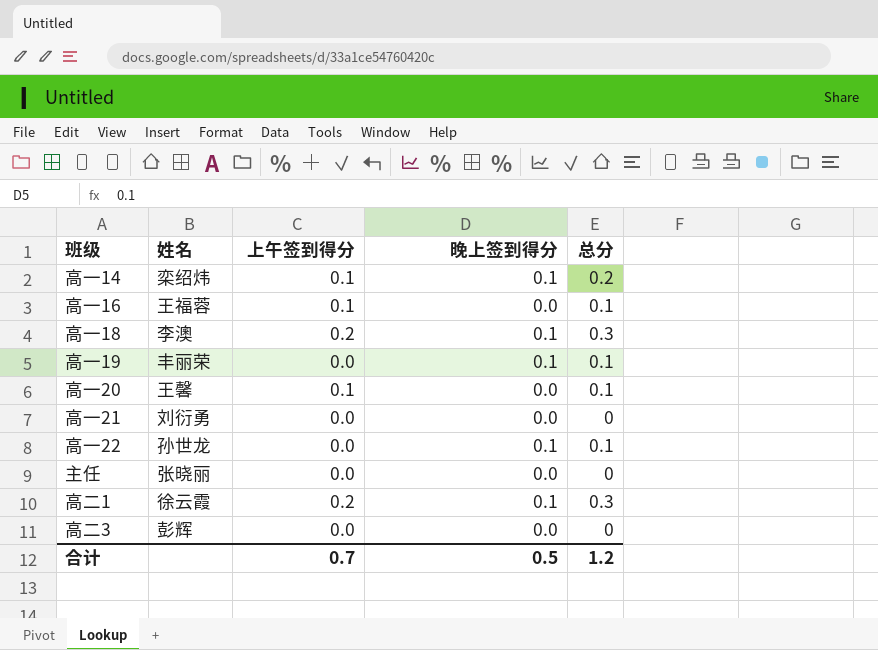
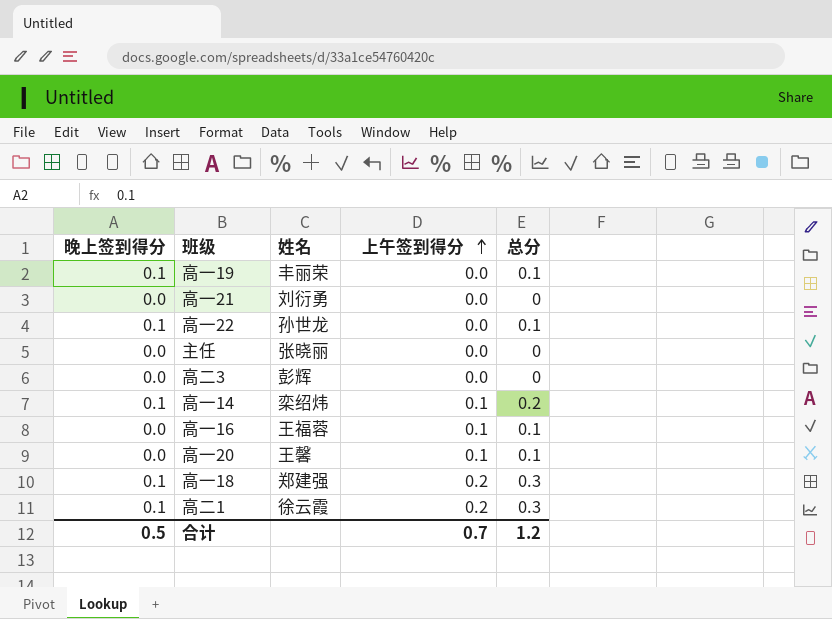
row order: none -> 上午签到得分 ascending
column 晚上签到得分 | position: 4 -> 1
高一18 | 姓名: 李澳 -> 郑建强

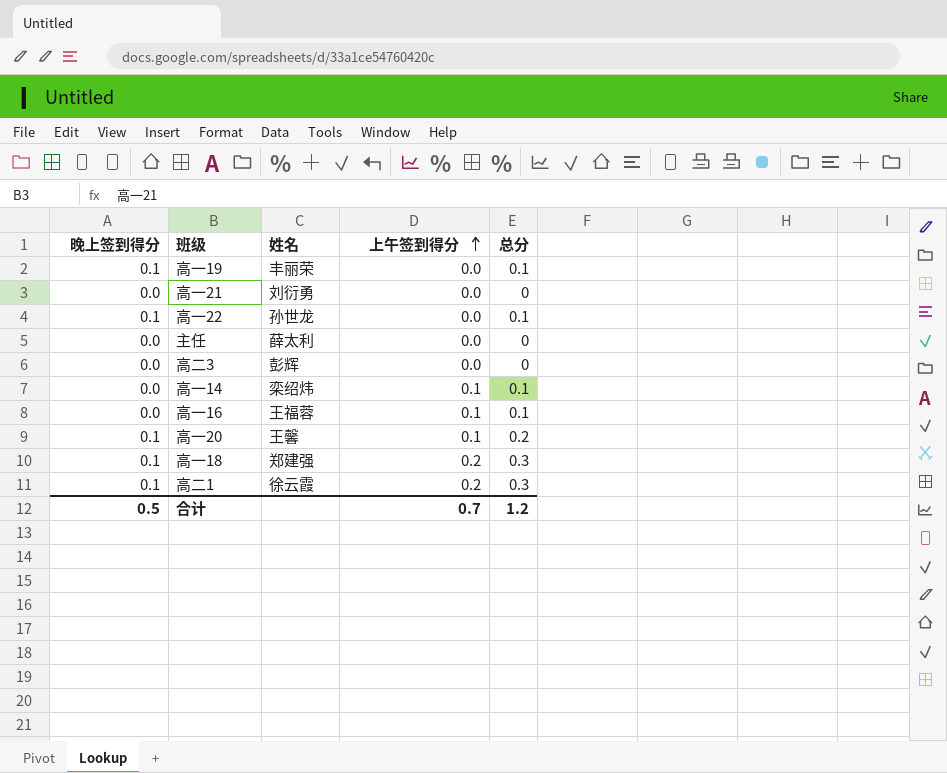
主任 | 姓名: 张晓丽 -> 薛太利
高一14 | 晚上签到得分: 0.1 -> 0.0
高一14 | 总分: 0.2 -> 0.1
高一20 | 晚上签到得分: 0.0 -> 0.1
高一20 | 总分: 0.1 -> 0.2

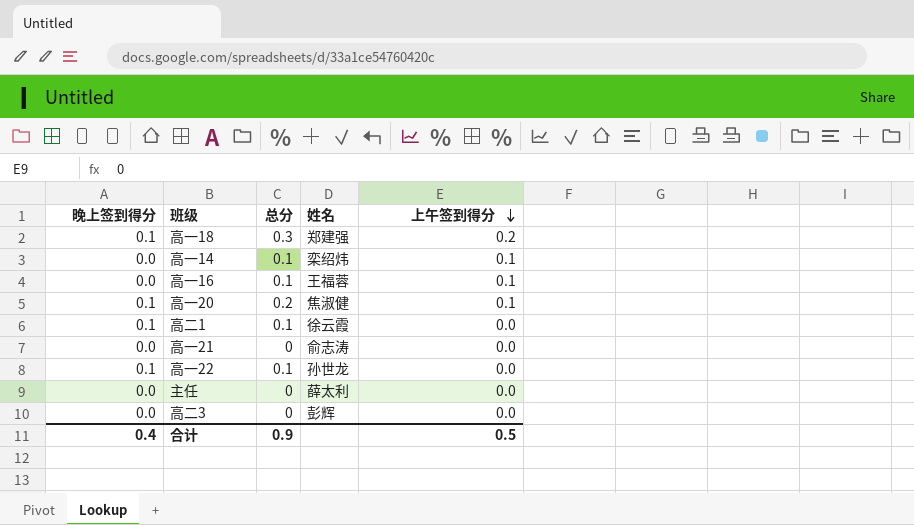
row order: 上午签到得分 ascending -> 上午签到得分 descending
column 总分 | position: 5 -> 3
row 高一19: 0.1 | 丰丽荣 | 0.0 | 0.1 -> none
高一20 | 姓名: 王馨 -> 焦淑健
高二1 | 总分: 0.3 -> 0.1
高二1 | 上午签到得分: 0.2 -> 0.0
高一21 | 姓名: 刘衍勇 -> 俞志涛
合计 | 晚上签到得分: 0.5 -> 0.4
合计 | 总分: 1.2 -> 0.9
合计 | 上午签到得分: 0.7 -> 0.5

